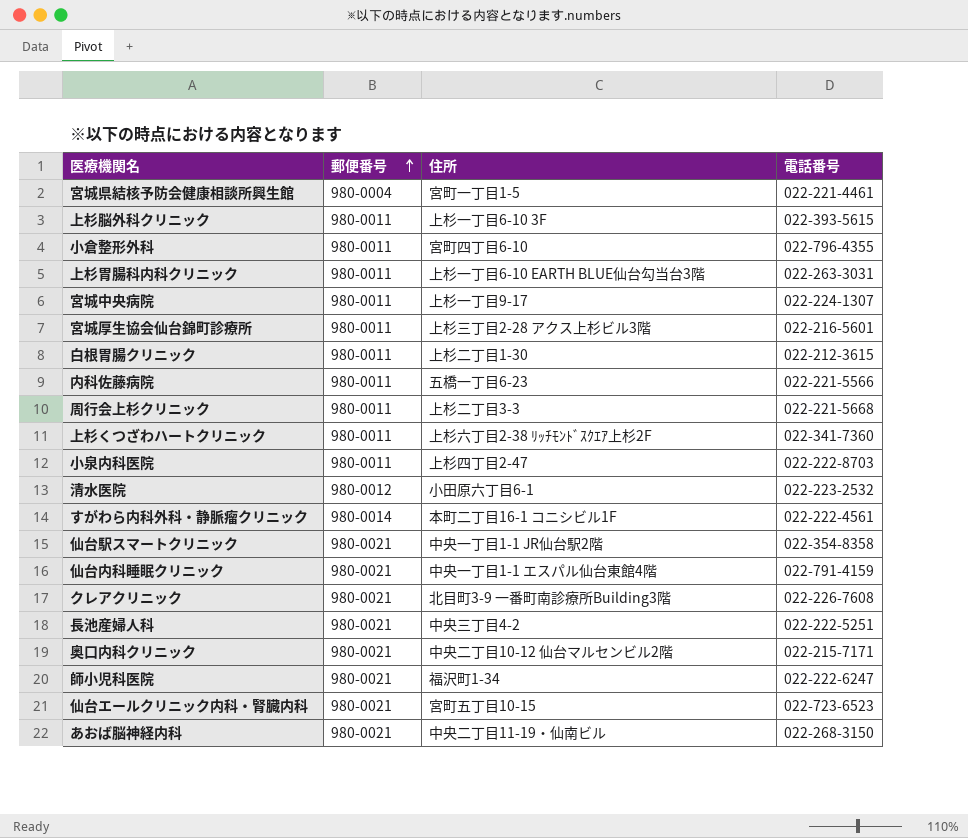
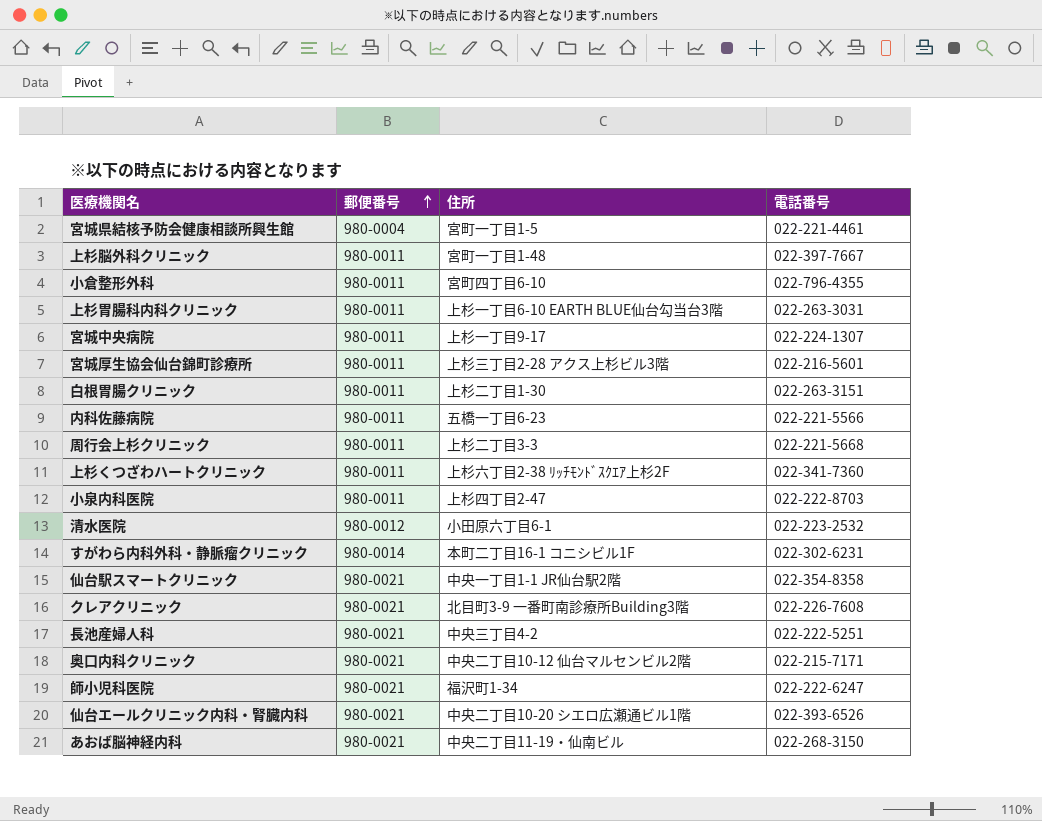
row 仙台内科睡眠クリニック: 980-0021 | 中央一丁目1-1 エスパル仙台東館4階 | 022-791-4159 -> none
上杉脳外科クリニック | 住所: 上杉一丁目6-10 3F -> 宮町一丁目1-48
上杉脳外科クリニック | 電話番号: 022-393-5615 -> 022-397-7667
白根胃腸クリニック | 電話番号: 022-212-3615 -> 022-263-3151
すがわら内科外科・静脈瘤クリニック | 電話番号: 022-222-4561 -> 022-302-6231
仙台エールクリニック内科・腎臓内科 | 住所: 宮町五丁目10-15 -> 中央二丁目10-20 シエロ広瀬通ビル1階
仙台エールクリニック内科・腎臓内科 | 電話番号: 022-723-6523 -> 022-393-6526

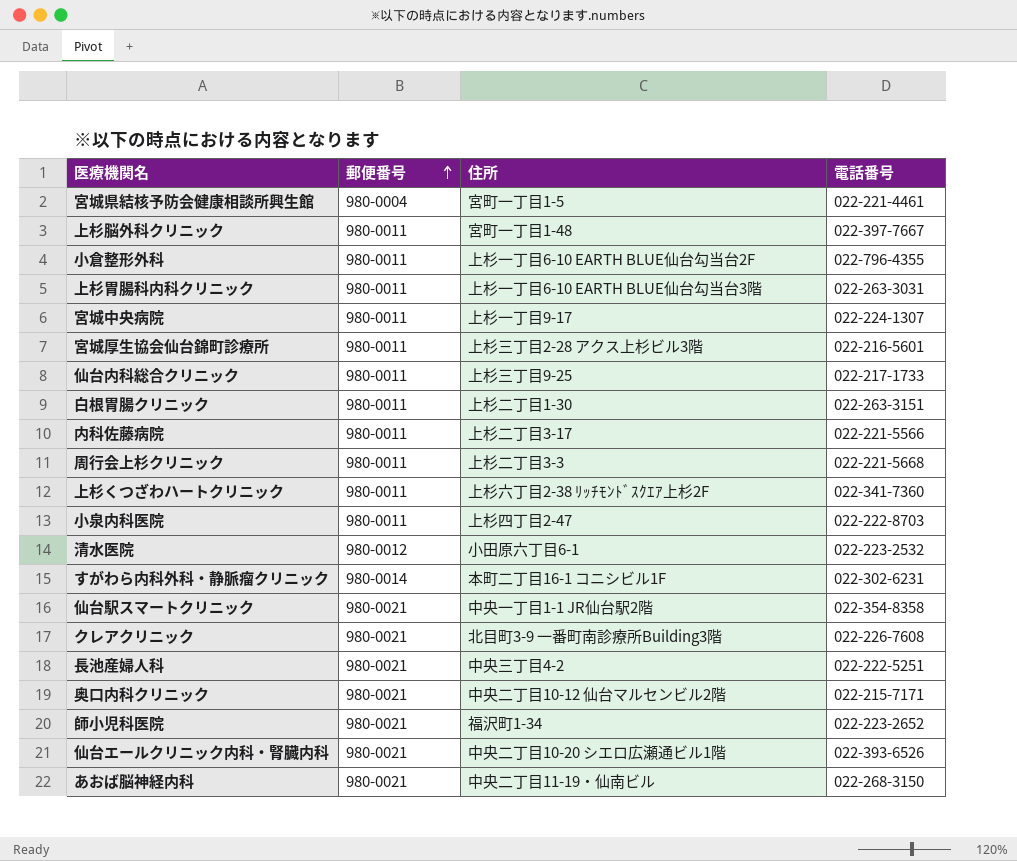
小倉整形外科 | 住所: 宮町四丁目6-10 -> 上杉一丁目6-10 EARTH BLUE仙台勾当台2F
row 仙台内科総合クリニック: none -> 980-0011 | 上杉三丁目9-25 | 022-217-1733
内科佐藤病院 | 住所: 五橋一丁目6-23 -> 上杉二丁目3-17
師小児科医院 | 電話番号: 022-222-6247 -> 022-223-2652

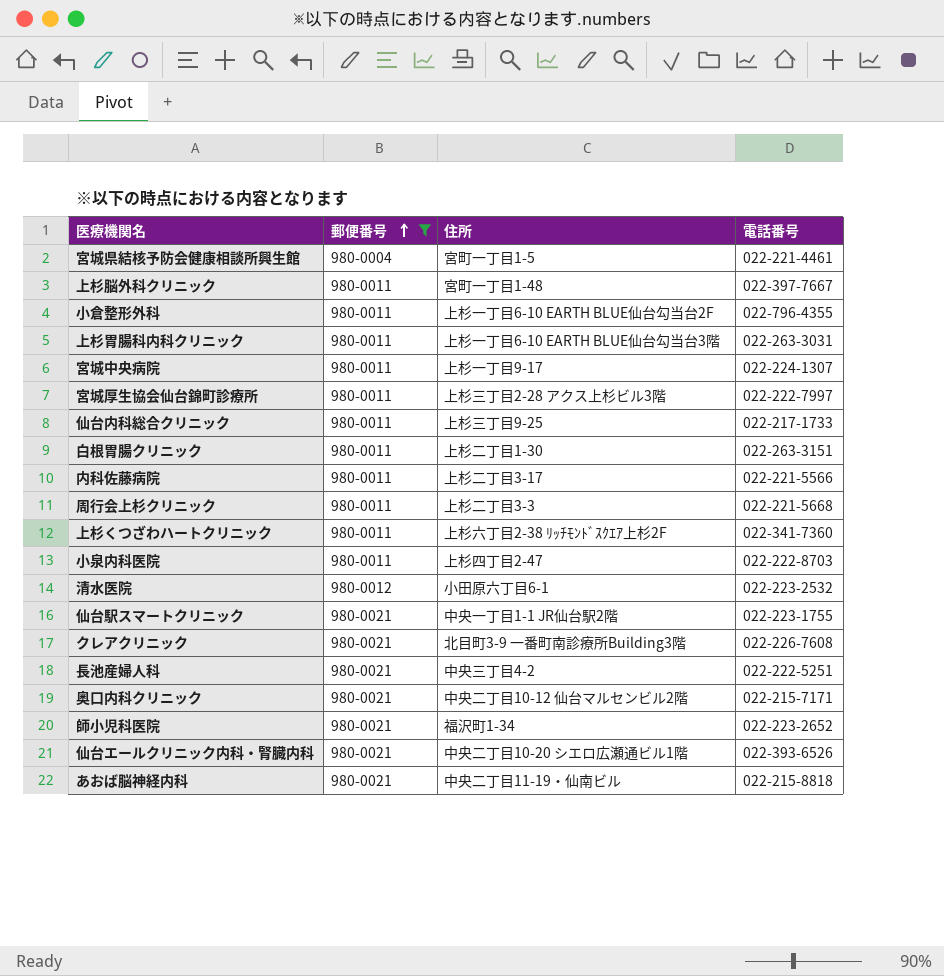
filter: none -> 郵便番号 != 980-0014
宮城厚生協会仙台錦町診療所 | 電話番号: 022-216-5601 -> 022-222-7997
仙台駅スマートクリニック | 電話番号: 022-354-8358 -> 022-223-1755
あおば脳神経内科 | 電話番号: 022-268-3150 -> 022-215-8818

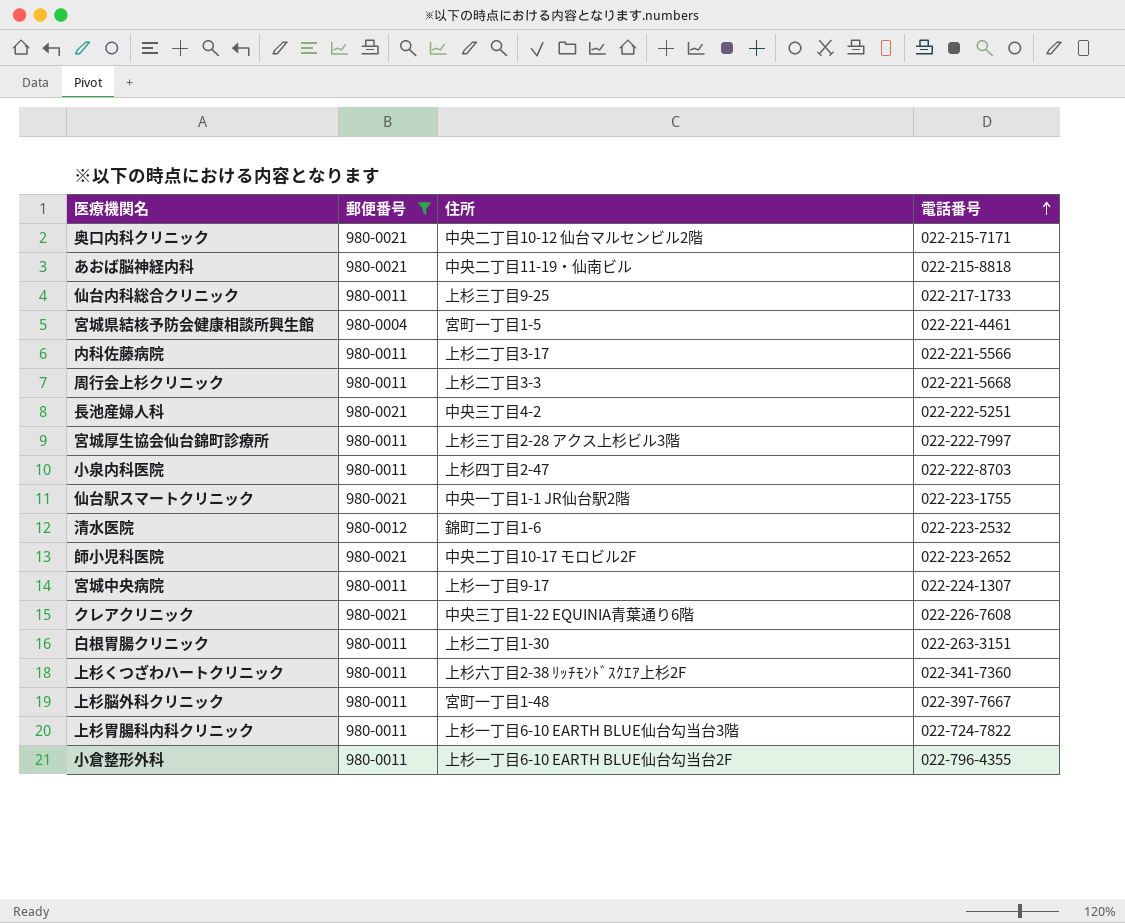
row order: 郵便番号 ascending -> 電話番号 ascending
row 仙台エールクリニック内科・腎臓内科: 980-0021 | 中央二丁目10-20 シエロ広瀬通ビル1階 | 022-393-6526 -> none
清水医院 | 住所: 小田原六丁目6-1 -> 錦町二丁目1-6
師小児科医院 | 住所: 福沢町1-34 -> 中央二丁目10-17 モロビル2F
クレアクリニック | 住所: 北目町3-9 一番町南診療所Building3階 -> 中央三丁目1-22 EQUINIA青葉通り6階
上杉胃腸科内科クリニック | 電話番号: 022-263-3031 -> 022-724-7822

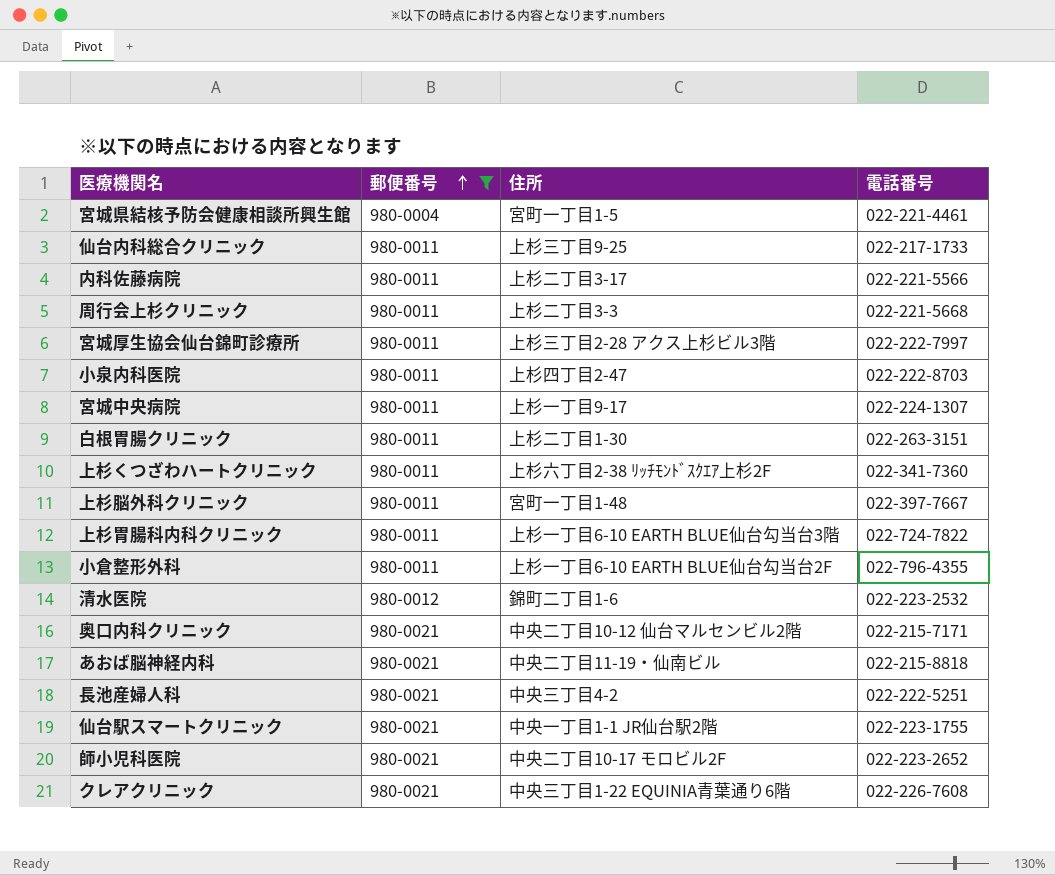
row order: 電話番号 ascending -> 郵便番号 ascending

